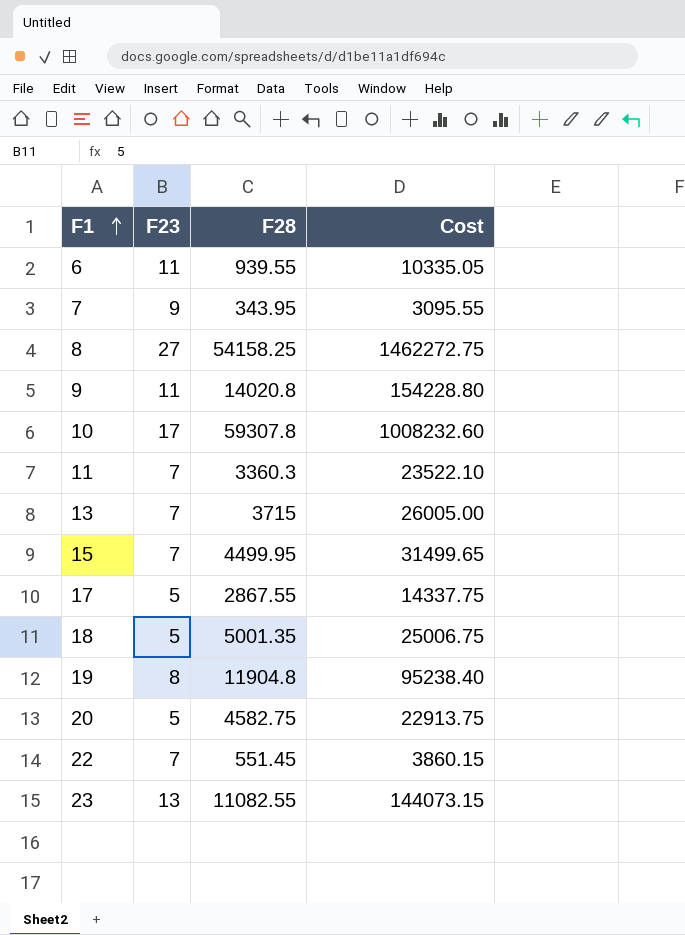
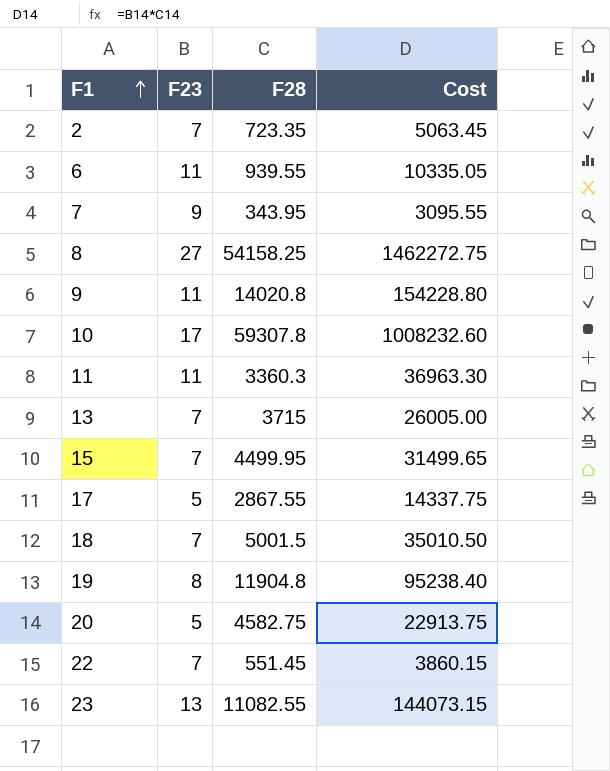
row 2: none -> 7 | 723.35 | 5063.45
11 | F23: 7 -> 11
11 | Cost: 23522.10 -> 36963.30
18 | F23: 5 -> 7
18 | F28: 5001.35 -> 5001.5
18 | Cost: 25006.75 -> 35010.50

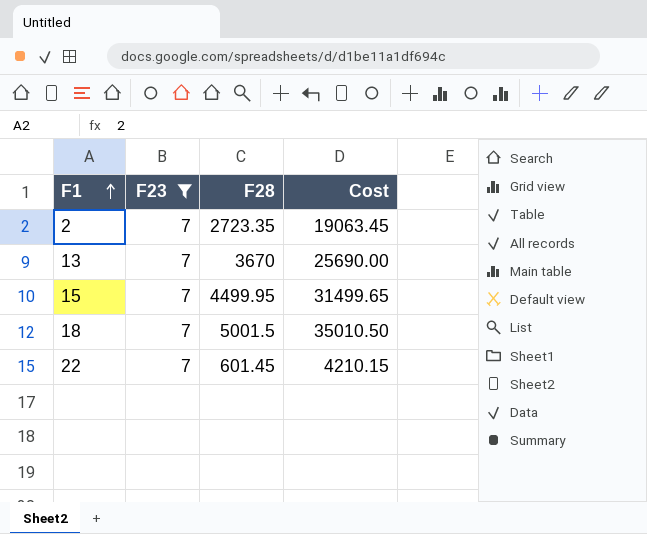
filter: none -> F23 = 7
2 | F28: 723.35 -> 2723.35
2 | Cost: 5063.45 -> 19063.45
13 | F28: 3715 -> 3670
13 | Cost: 26005.00 -> 25690.00
22 | F28: 551.45 -> 601.45
22 | Cost: 3860.15 -> 4210.15

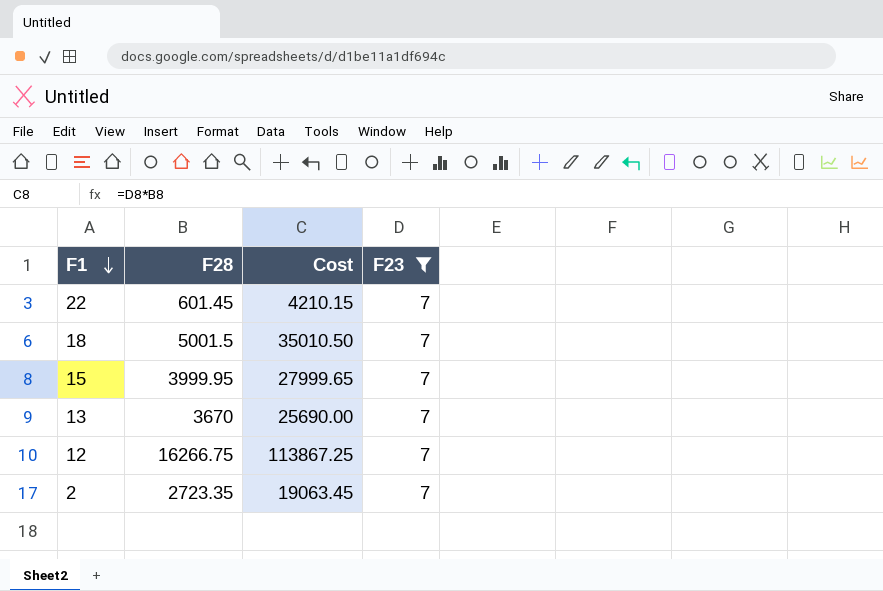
row order: F1 ascending -> F1 descending
column F23 | position: 2 -> 4
15 | F28: 4499.95 -> 3999.95
15 | Cost: 31499.65 -> 27999.65
row 12: none -> 16266.75 | 113867.25 | 7

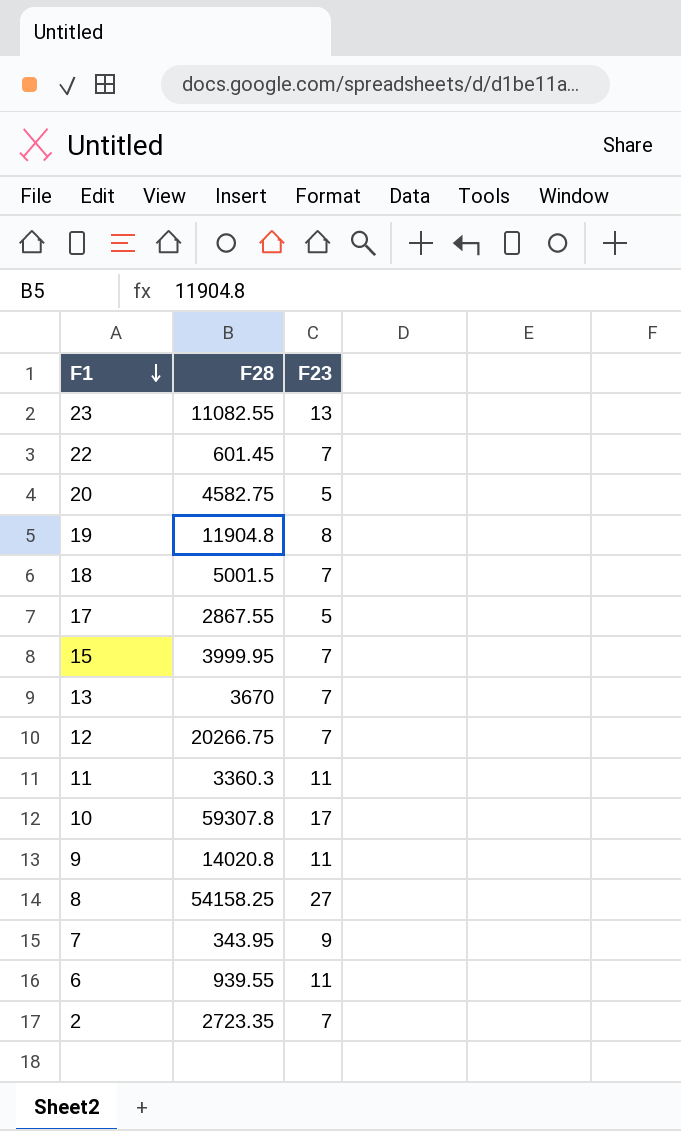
filter: F23 = 7 -> none
column Cost | formula: [F28] * [F23] -> none
12 | F28: 16266.75 -> 20266.75

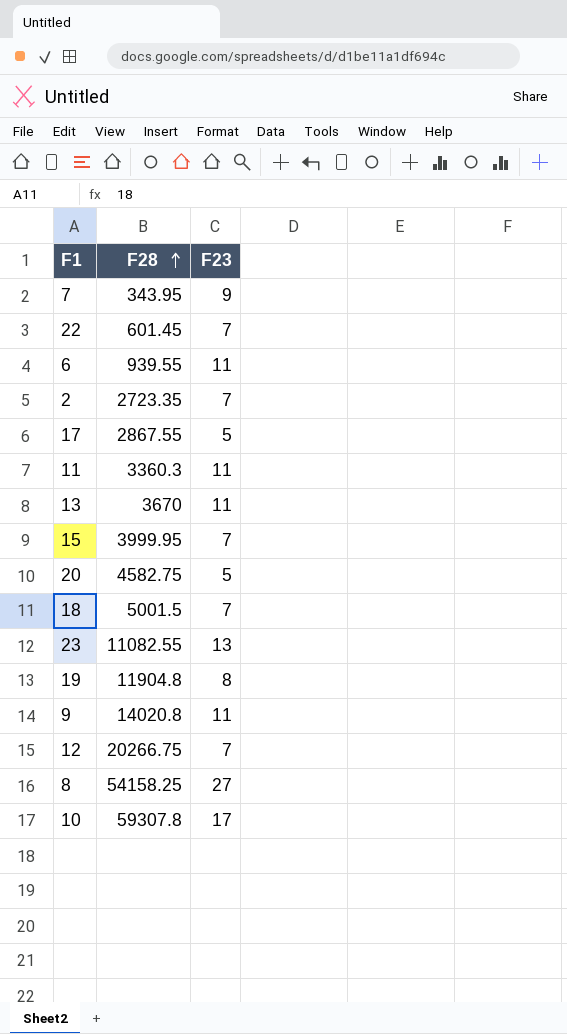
row order: F1 descending -> F28 ascending
13 | F23: 7 -> 11

